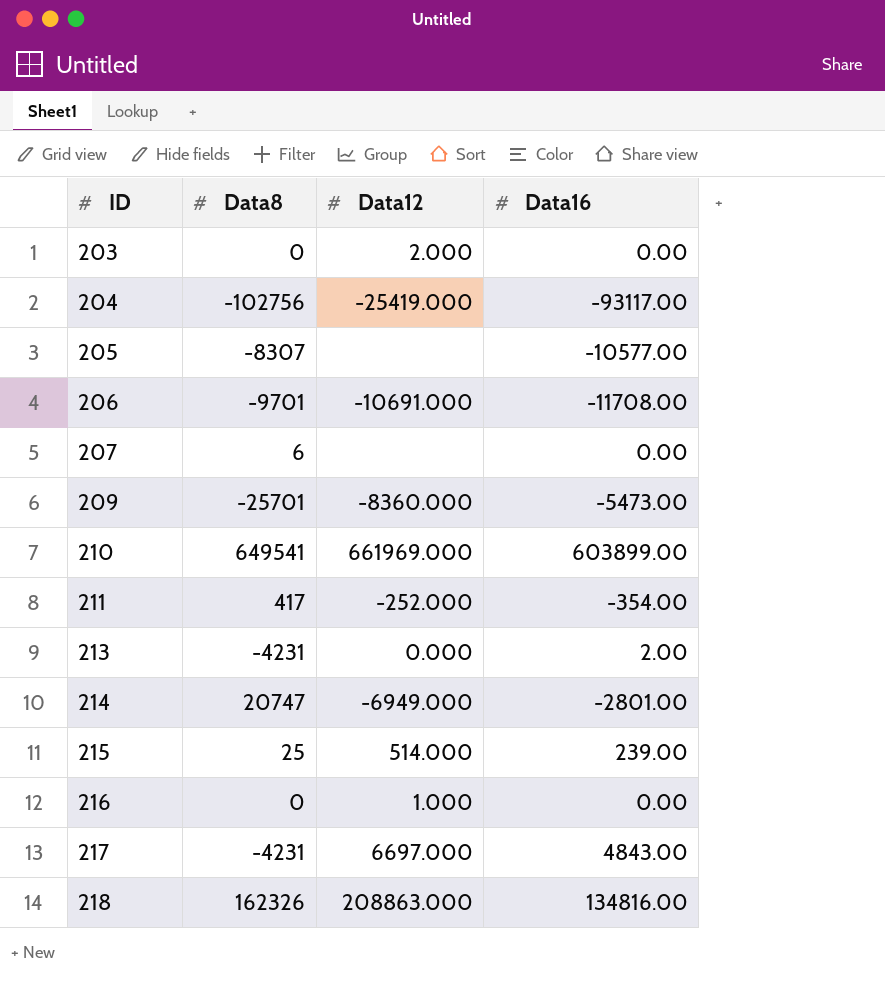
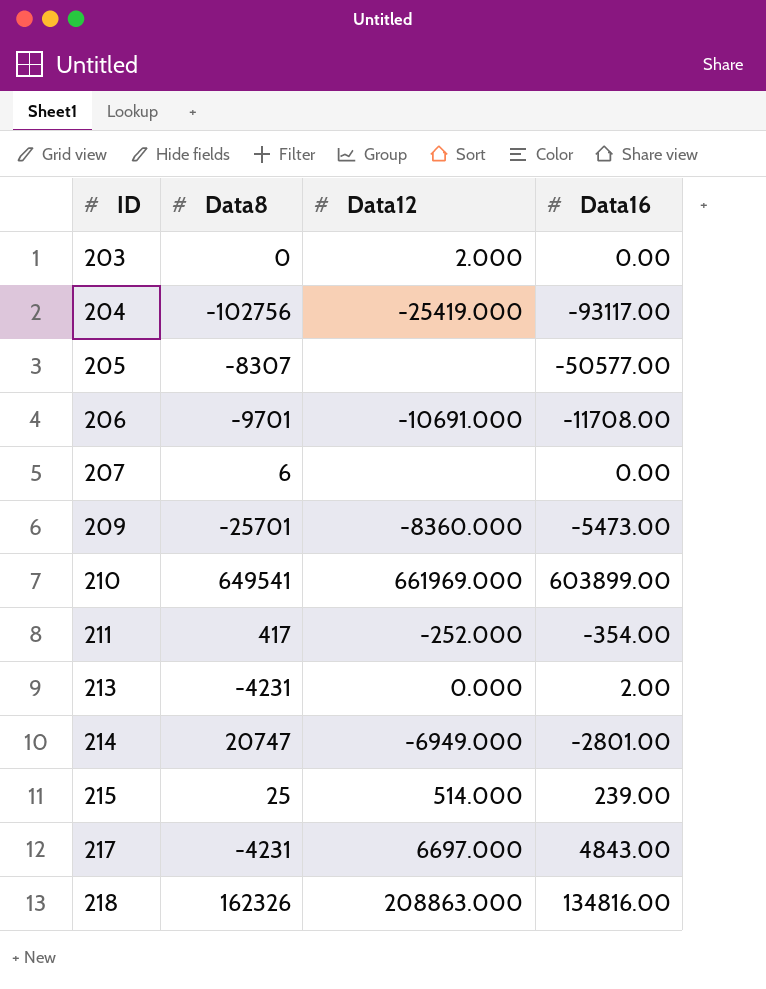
row 216: 0 | 1.000 | 0.00 -> none
205 | Data16: -10577.00 -> -50577.00

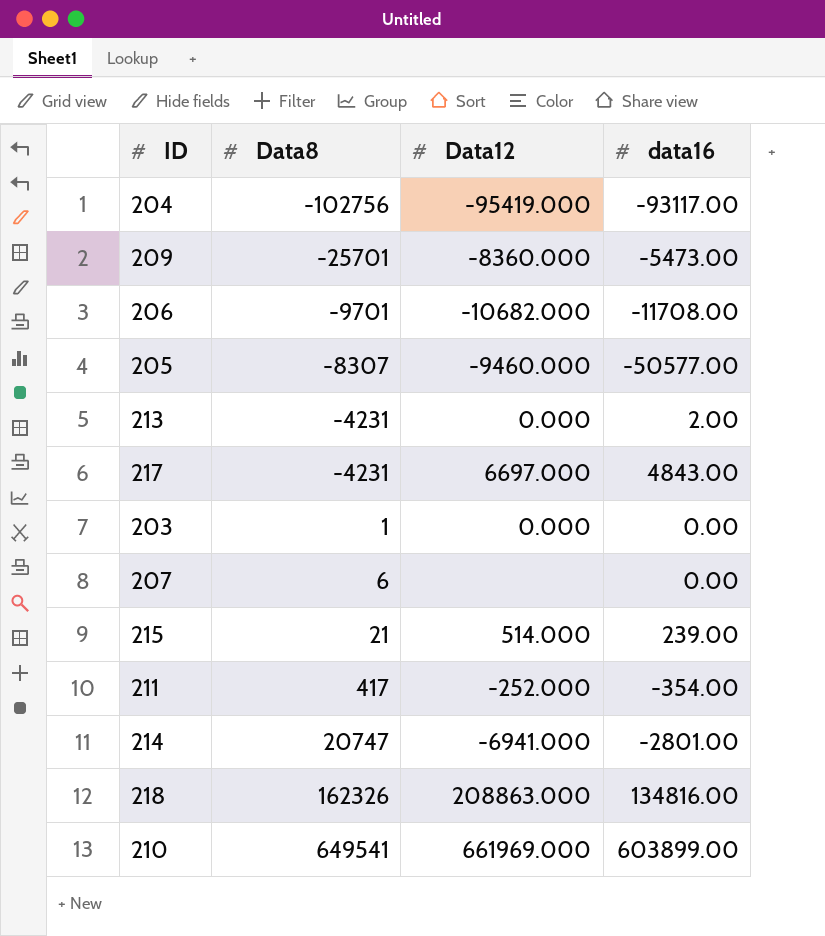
row order: ID ascending -> Data8 ascending
column name: Data16 -> data16
204 | Data12: -25419.000 -> -95419.000
206 | Data12: -10691.000 -> -10682.000
205 | Data12: none -> -9460.000
203 | Data8: 0 -> 1
203 | Data12: 2.000 -> 0.000
215 | Data8: 25 -> 21
214 | Data12: -6949.000 -> -6941.000

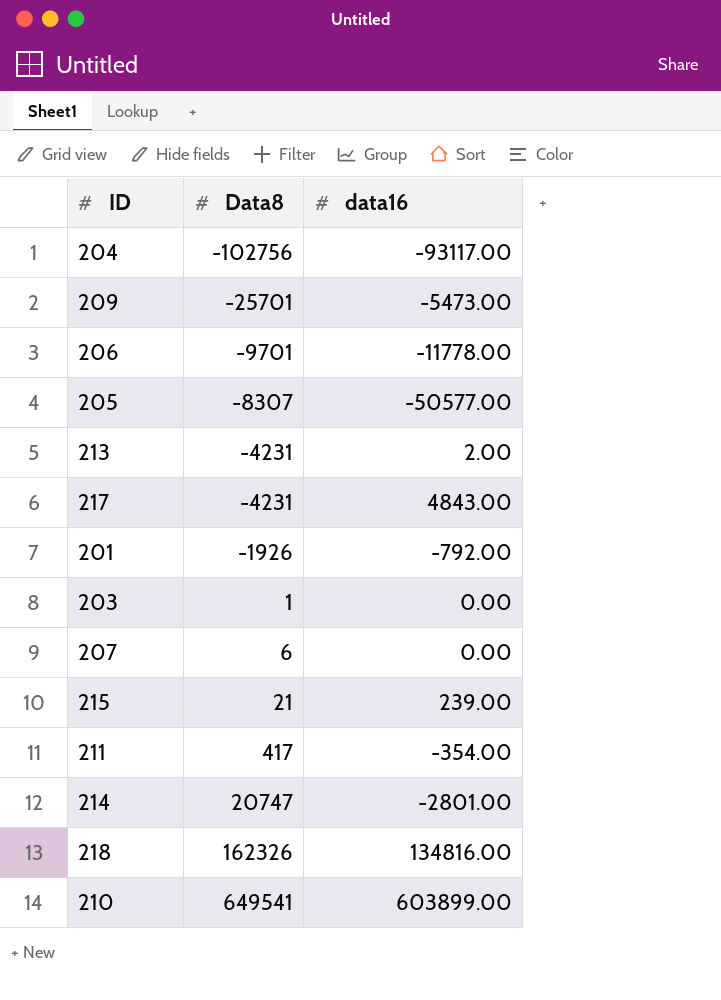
column Data12 | position: 3 -> none
206 | data16: -11708.00 -> -11778.00
row 201: none -> -1926 | -792.00

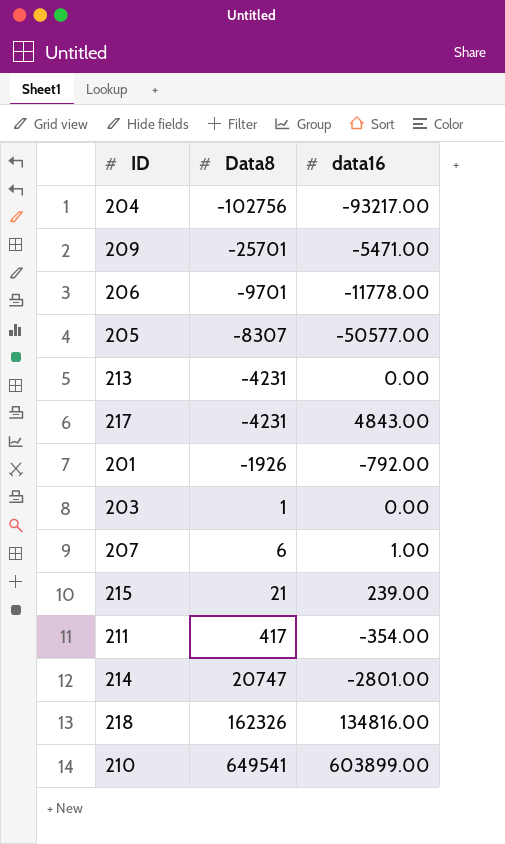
204 | data16: -93117.00 -> -93217.00
209 | data16: -5473.00 -> -5471.00
213 | data16: 2.00 -> 0.00
207 | data16: 0.00 -> 1.00

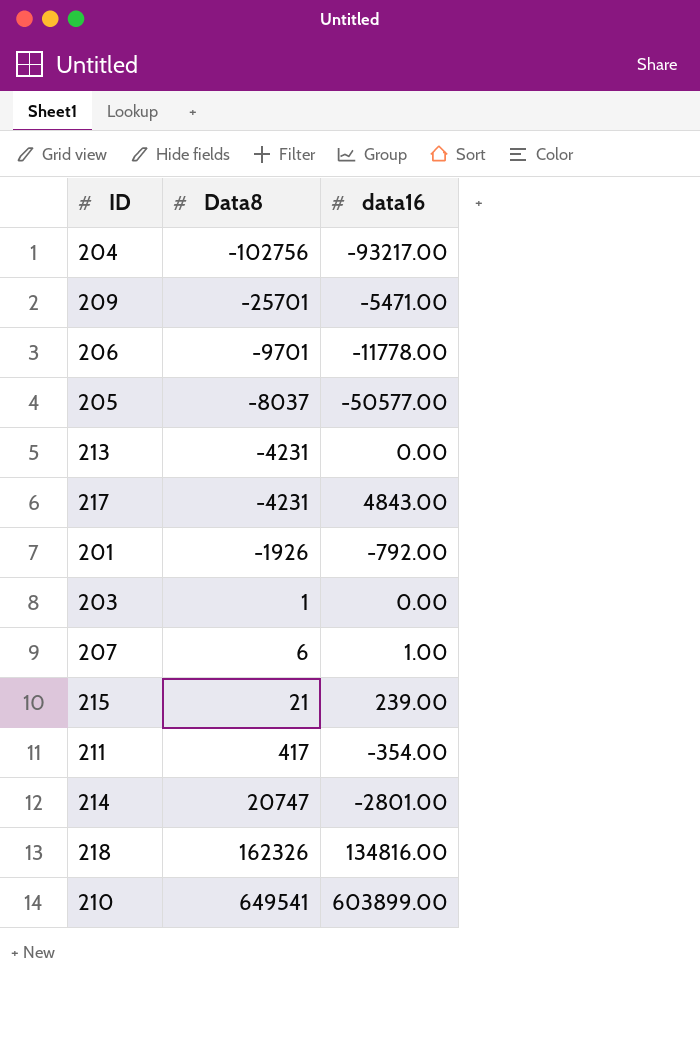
205 | Data8: -8307 -> -8037

